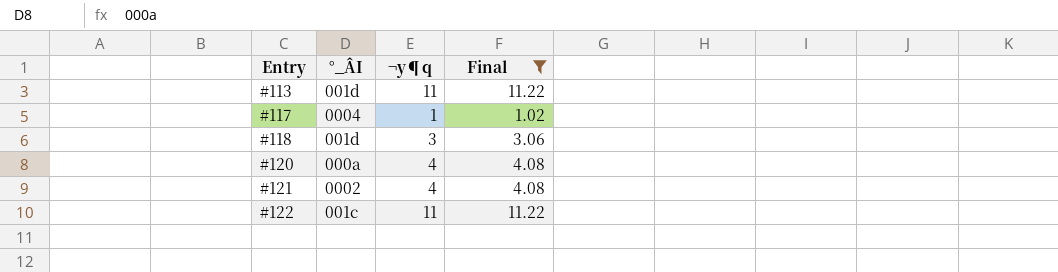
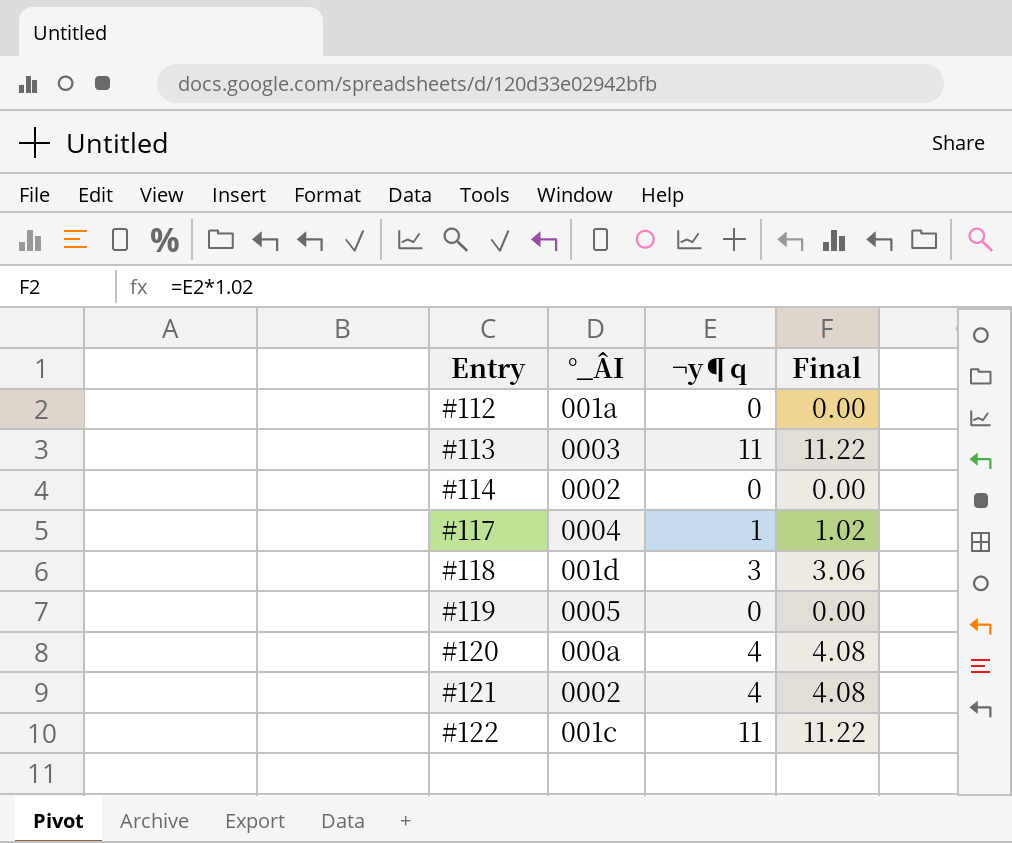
filter: Final != 0.00 -> none
#113 | °_ÂI: 001d -> 0003

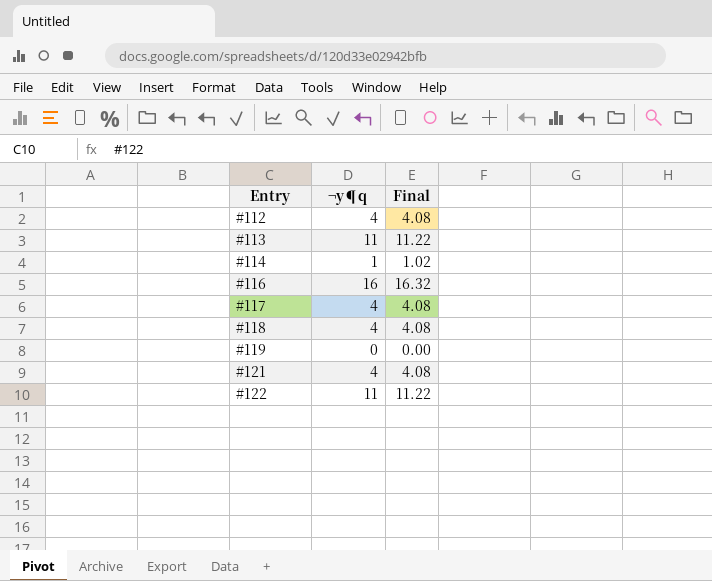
column °_ÂI | position: 2 -> none
row #120: 000a | 4 | 4.08 -> none
#112 | ¬y¶q: 0 -> 4
#112 | Final: 0.00 -> 4.08
#114 | ¬y¶q: 0 -> 1
#114 | Final: 0.00 -> 1.02
row #116: none -> 16 | 16.32
#117 | ¬y¶q: 1 -> 4
#117 | Final: 1.02 -> 4.08
#118 | ¬y¶q: 3 -> 4
#118 | Final: 3.06 -> 4.08

